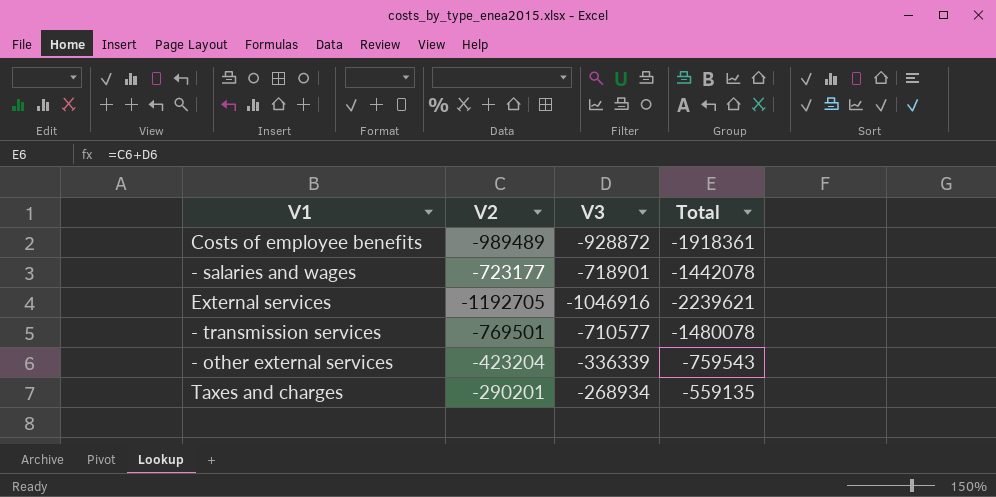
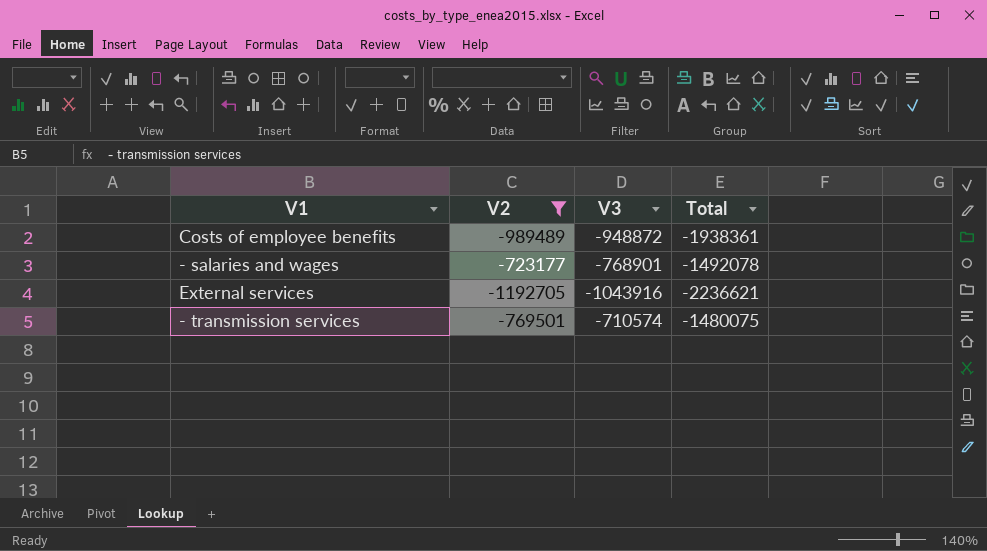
filter: none -> V2 <= -723177
Costs of employee benefits | V3: -928872 -> -948872
Costs of employee benefits | Total: -1918361 -> -1938361
- salaries and wages | V3: -718901 -> -768901
- salaries and wages | Total: -1442078 -> -1492078
External services | V3: -1046916 -> -1043916
External services | Total: -2239621 -> -2236621
- transmission services | V3: -710577 -> -710574
- transmission services | Total: -1480078 -> -1480075

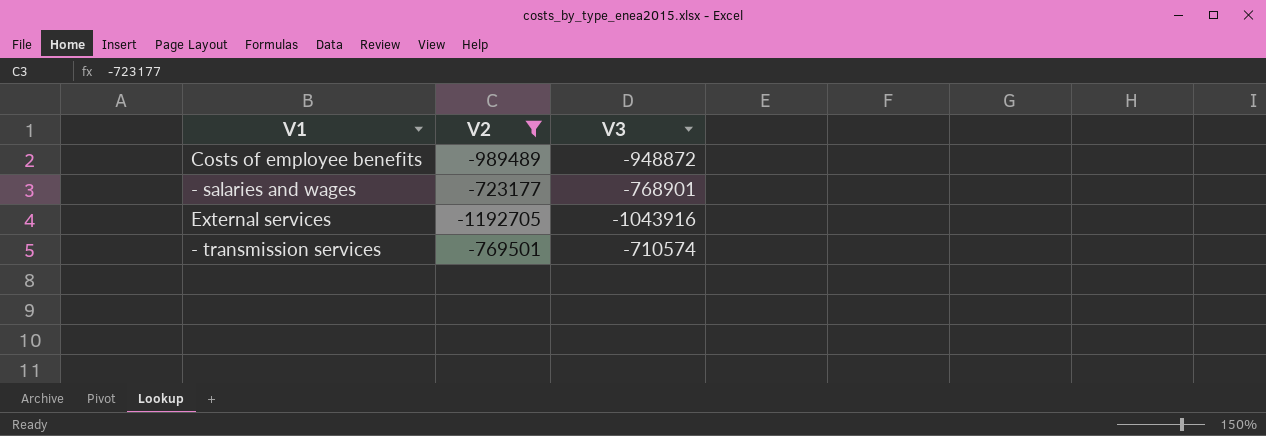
column Total | formula: [V2] + [V3] -> none

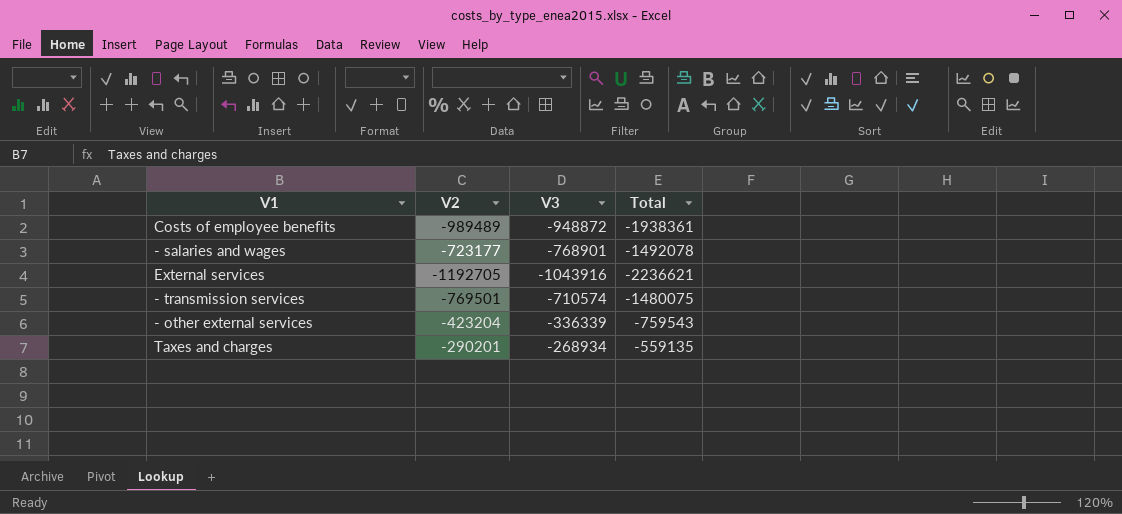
filter: V2 <= -723177 -> none
column Total | formula: none -> [V2] + [V3]

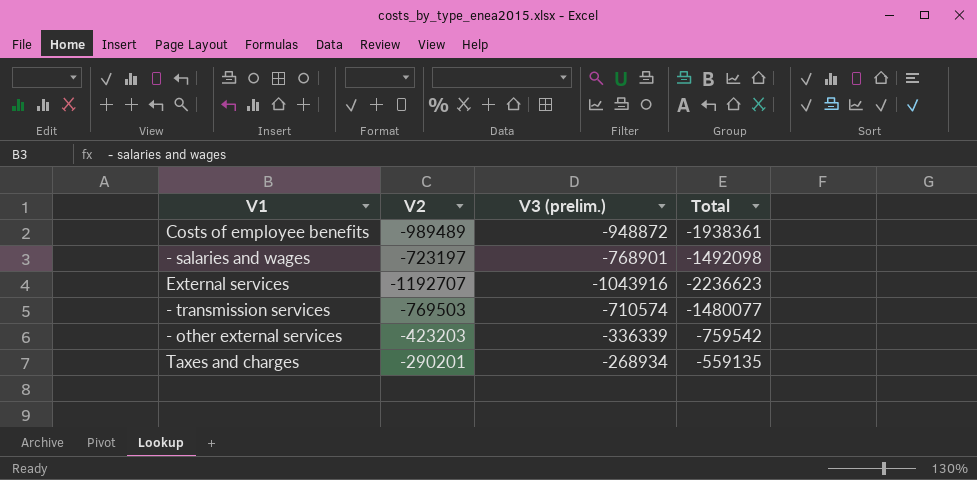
column name: V3 -> V3 (prelim.)
- salaries and wages | V2: -723177 -> -723197
- salaries and wages | Total: -1492078 -> -1492098
External services | V2: -1192705 -> -1192707
External services | Total: -2236621 -> -2236623
- transmission services | V2: -769501 -> -769503
- transmission services | Total: -1480075 -> -1480077
- other external services | V2: -423204 -> -423203
- other external services | Total: -759543 -> -759542

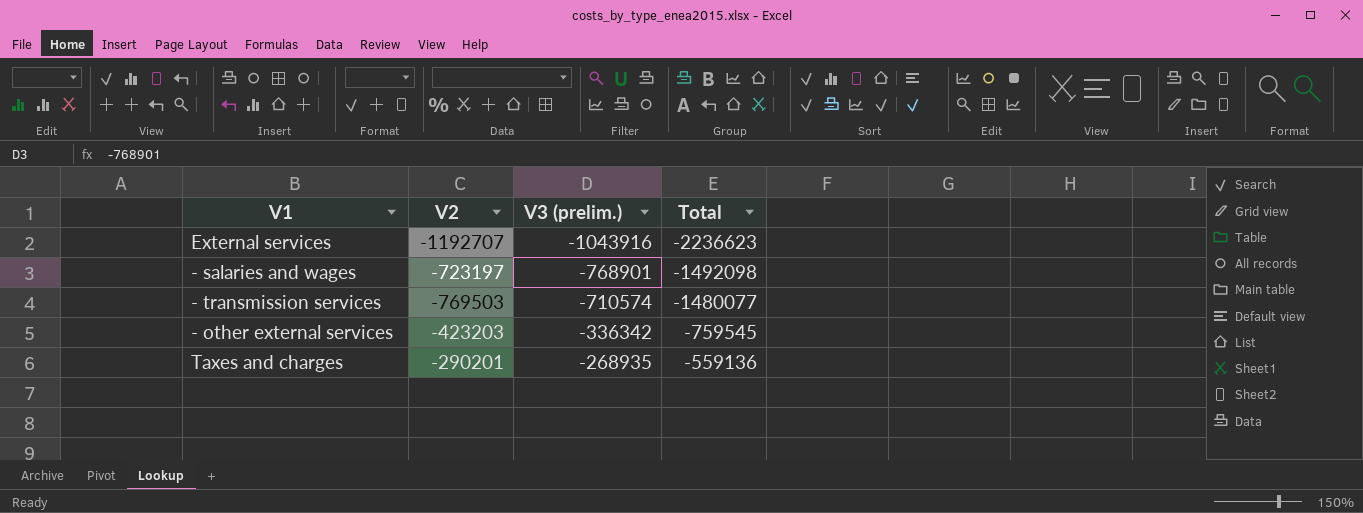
row order: none -> V3 (prelim.) ascending
row Costs of employee benefits: -989489 | -948872 | -1938361 -> none
- other external services | V3 (prelim.): -336339 -> -336342
- other external services | Total: -759542 -> -759545
Taxes and charges | V3 (prelim.): -268934 -> -268935
Taxes and charges | Total: -559135 -> -559136

